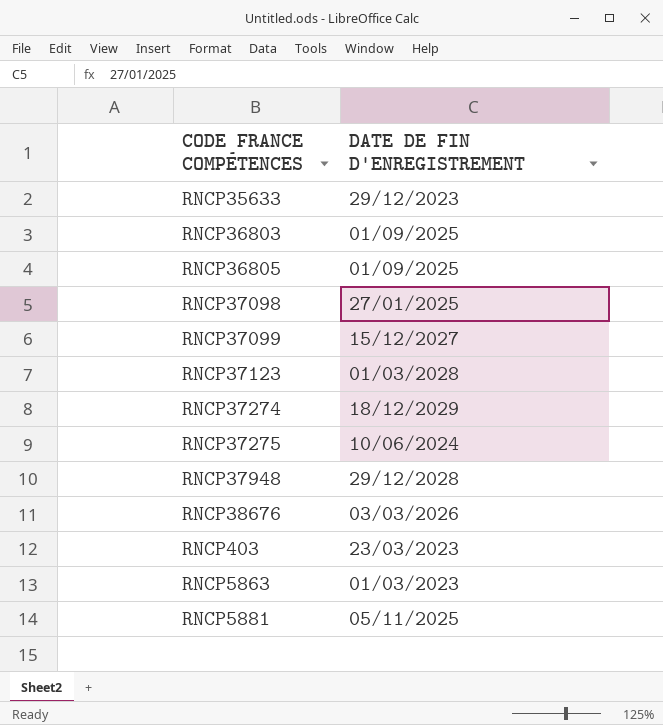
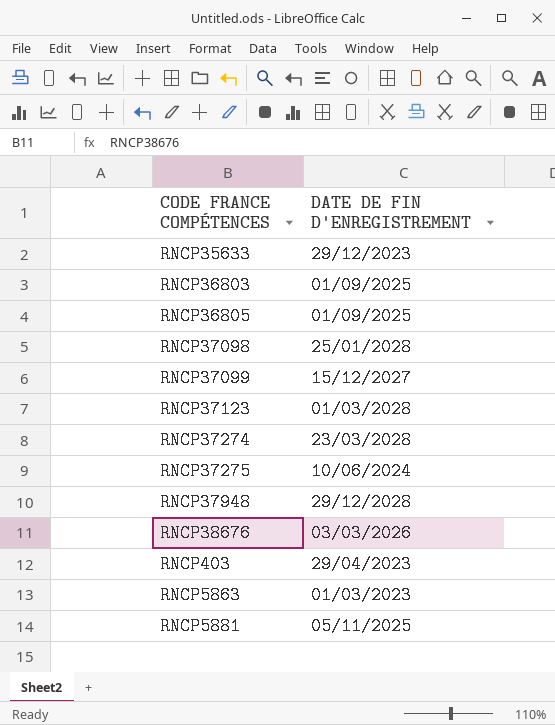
RNCP37098 | DATE DE FIN D'ENREGISTREMENT: 27/01/2025 -> 25/01/2028
RNCP37274 | DATE DE FIN D'ENREGISTREMENT: 18/12/2029 -> 23/03/2028
RNCP403 | DATE DE FIN D'ENREGISTREMENT: 23/03/2023 -> 29/04/2023

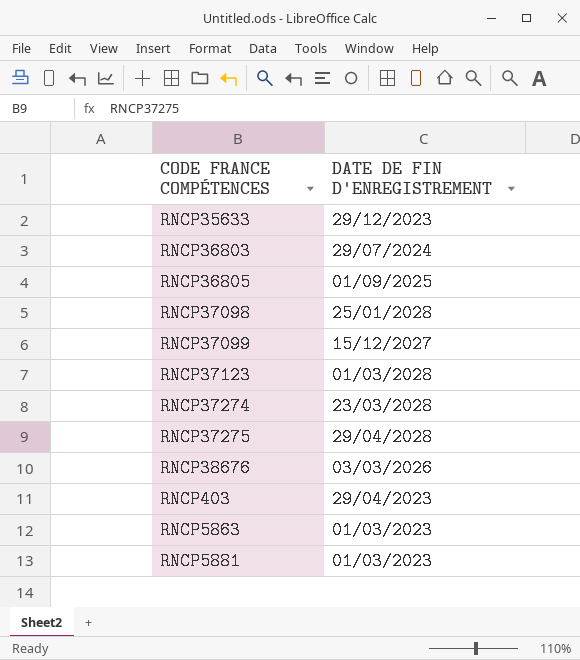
row RNCP37948: 29/12/2028 -> none
RNCP36803 | DATE DE FIN D'ENREGISTREMENT: 01/09/2025 -> 29/07/2024
RNCP37275 | DATE DE FIN D'ENREGISTREMENT: 10/06/2024 -> 29/04/2028
RNCP5881 | DATE DE FIN D'ENREGISTREMENT: 05/11/2025 -> 01/03/2023

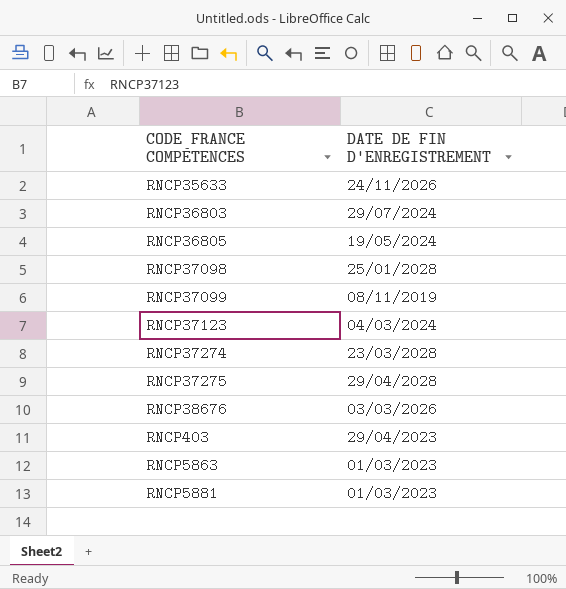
RNCP35633 | DATE DE FIN D'ENREGISTREMENT: 29/12/2023 -> 24/11/2026
RNCP36805 | DATE DE FIN D'ENREGISTREMENT: 01/09/2025 -> 19/05/2024
RNCP37099 | DATE DE FIN D'ENREGISTREMENT: 15/12/2027 -> 08/11/2019
RNCP37123 | DATE DE FIN D'ENREGISTREMENT: 01/03/2028 -> 04/03/2024

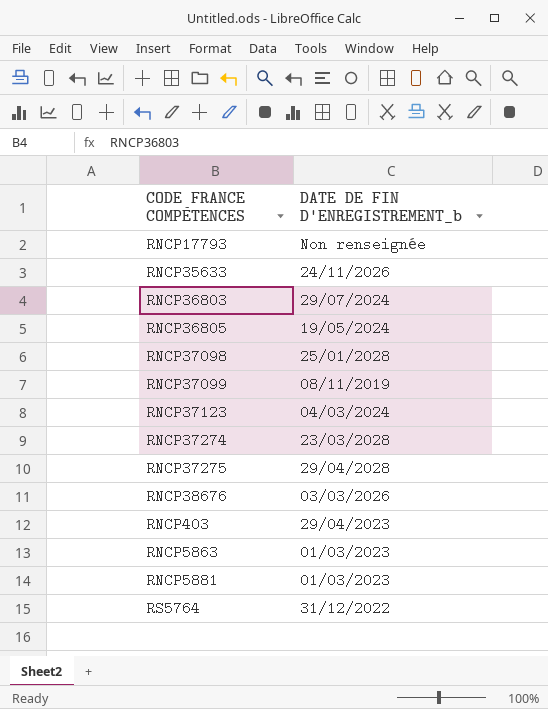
column name: DATE DE FIN D'ENREGISTREMENT -> DATE DE FIN D'ENREGISTREMENT_b
row RNCP17793: none -> Non renseignée
row RS5764: none -> 31/12/2022

